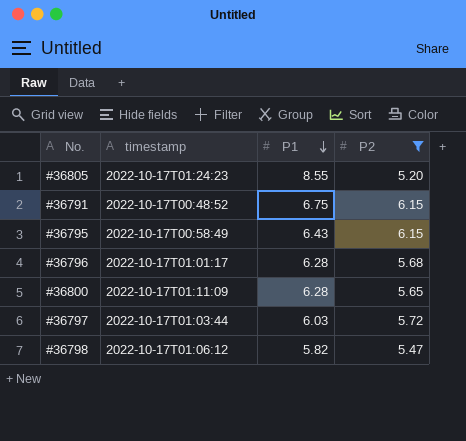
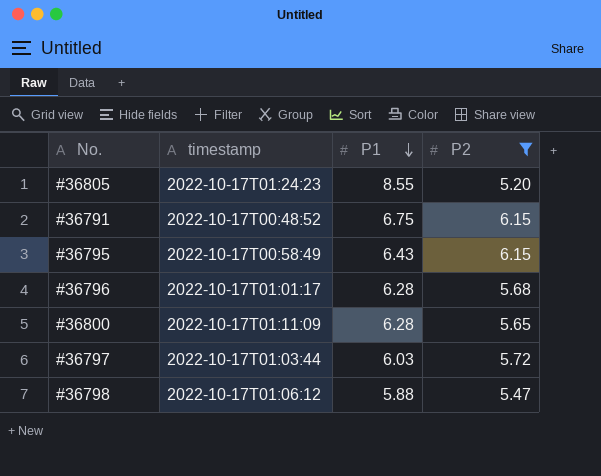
#36798 | P1: 5.82 -> 5.88

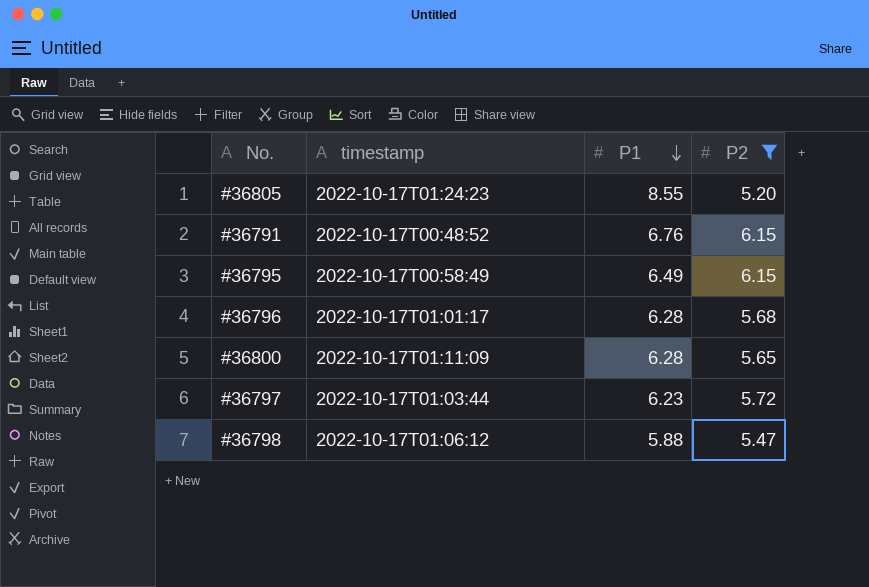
#36791 | P1: 6.75 -> 6.76
#36795 | P1: 6.43 -> 6.49
#36797 | P1: 6.03 -> 6.23

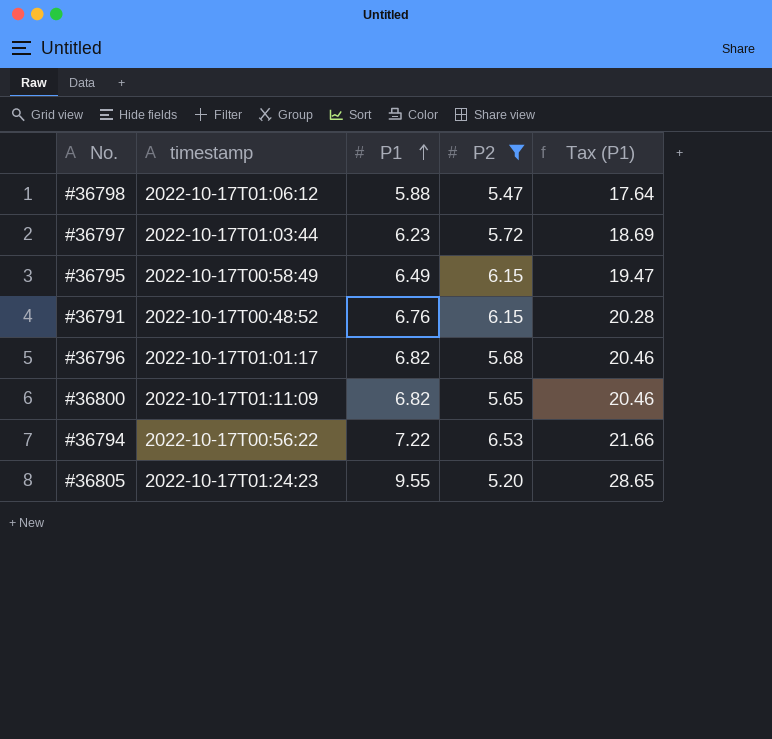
row order: P1 descending -> P1 ascending
column Tax (P1) | formula: none -> [P1] * 3
#36796 | P1: 6.28 -> 6.82
#36800 | P1: 6.28 -> 6.82
row #36794: none -> 2022-10-17T00:56:22 | 7.22 | 6.53 | 21.66
#36805 | P1: 8.55 -> 9.55

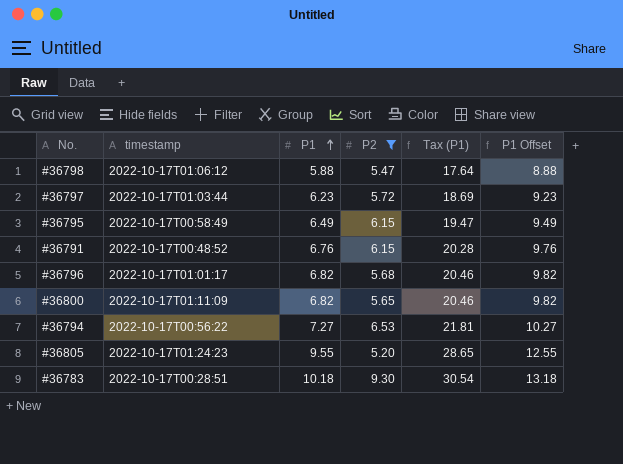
column P1 Offset | formula: none -> [P1] + 3
#36794 | P1: 7.22 -> 7.27
#36794 | Tax (P1): 21.66 -> 21.81
row #36783: none -> 2022-10-17T00:28:51 | 10.18 | 9.30 | 30.54 | 13.18

